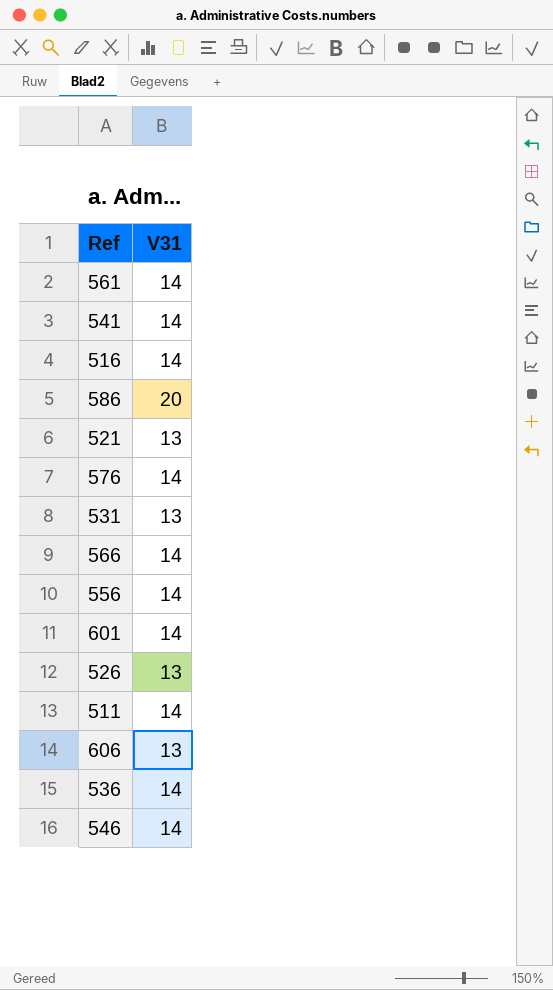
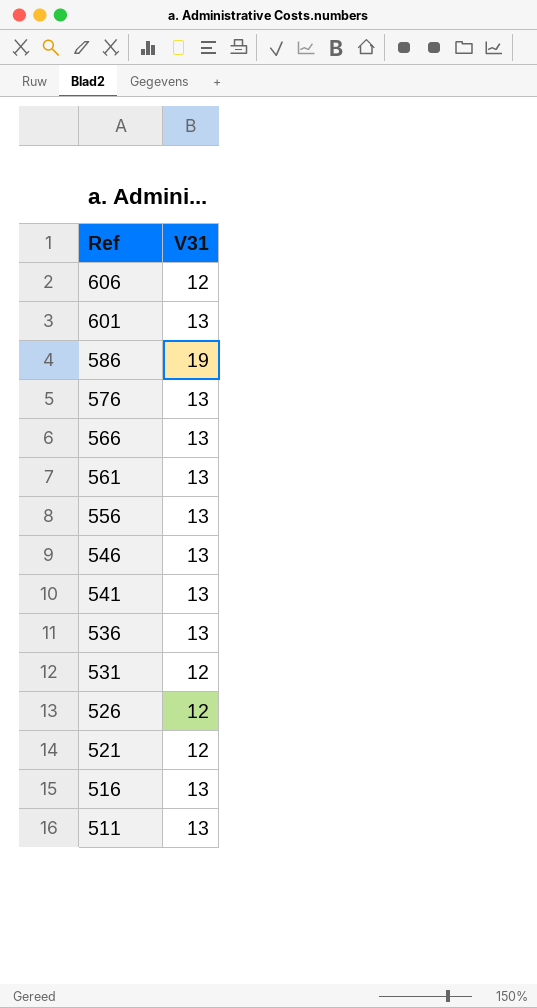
row order: none -> Ref descending
606 | V31: 13 -> 12
601 | V31: 14 -> 13
586 | V31: 20 -> 19
576 | V31: 14 -> 13
566 | V31: 14 -> 13
561 | V31: 14 -> 13
556 | V31: 14 -> 13
546 | V31: 14 -> 13
541 | V31: 14 -> 13
536 | V31: 14 -> 13
531 | V31: 13 -> 12
526 | V31: 13 -> 12
521 | V31: 13 -> 12
516 | V31: 14 -> 13
511 | V31: 14 -> 13

